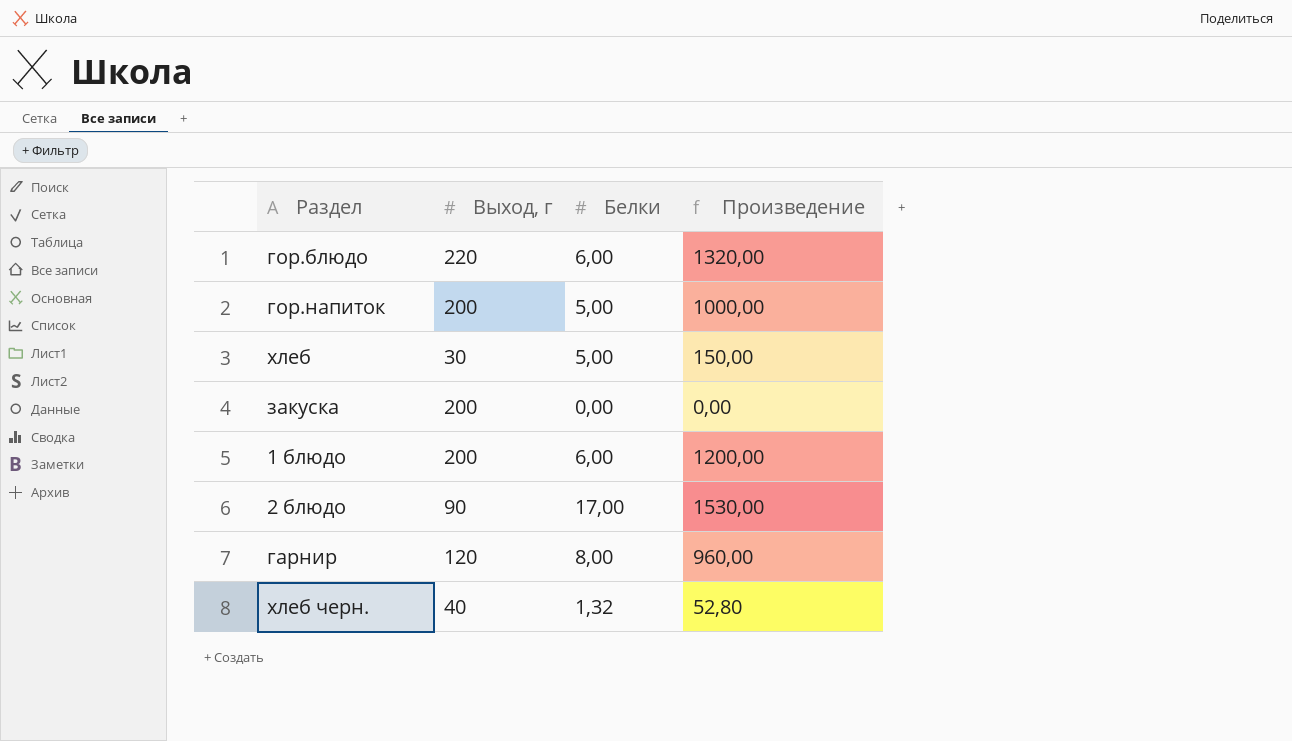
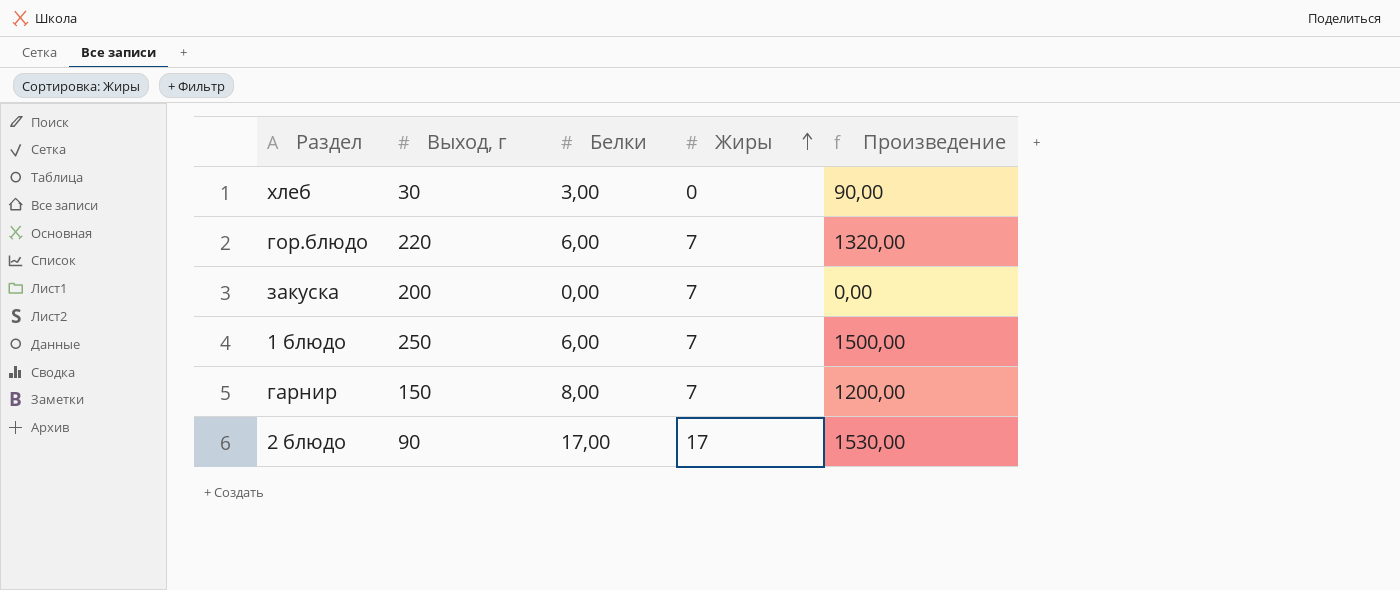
row order: none -> Жиры ascending
column Жиры | position: none -> 4
row гор.напиток: 200 | 5,00 | 1000,00 -> none
row хлеб черн.: 40 | 1,32 | 52,80 -> none
хлеб | Белки: 5,00 -> 3,00
хлеб | Произведение: 150,00 -> 90,00
1 блюдо | Выход, г: 200 -> 250
1 блюдо | Произведение: 1200,00 -> 1500,00
гарнир | Выход, г: 120 -> 150
гарнир | Произведение: 960,00 -> 1200,00

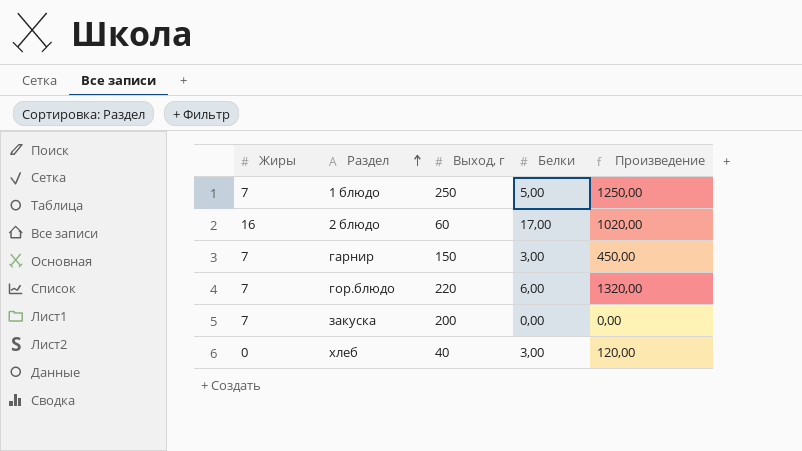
row order: Жиры ascending -> Раздел ascending
column Жиры | position: 4 -> 1
1 блюдо | Белки: 6,00 -> 5,00
1 блюдо | Произведение: 1500,00 -> 1250,00
2 блюдо | Жиры: 17 -> 16
2 блюдо | Выход, г: 90 -> 60
2 блюдо | Произведение: 1530,00 -> 1020,00
гарнир | Белки: 8,00 -> 3,00
гарнир | Произведение: 1200,00 -> 450,00
хлеб | Выход, г: 30 -> 40
хлеб | Произведение: 90,00 -> 120,00

